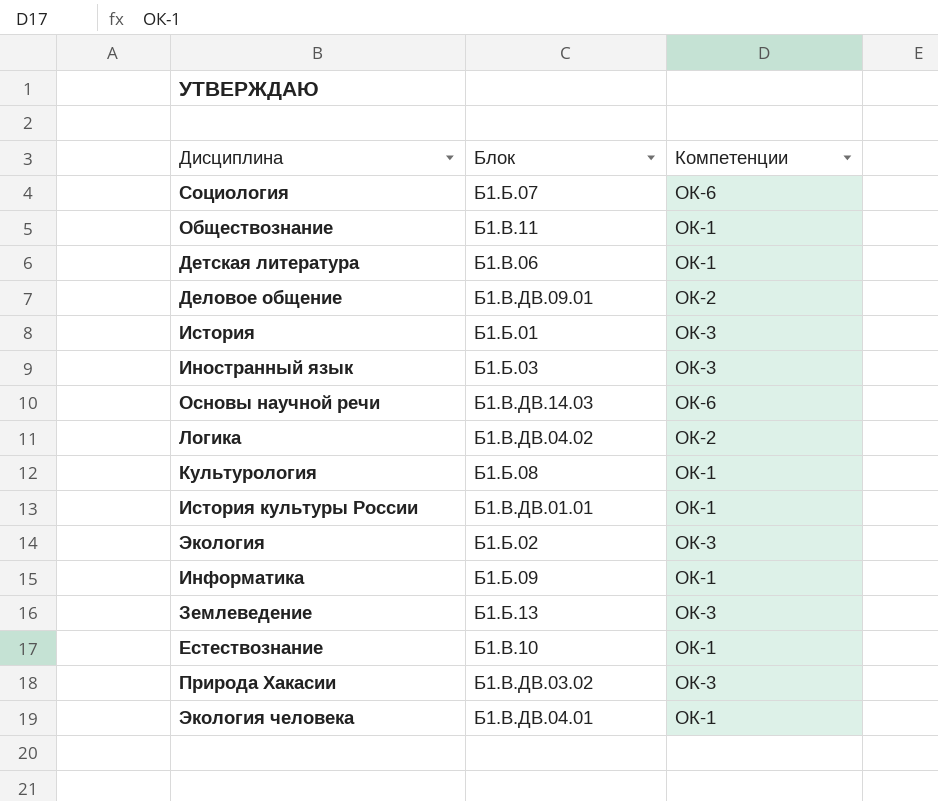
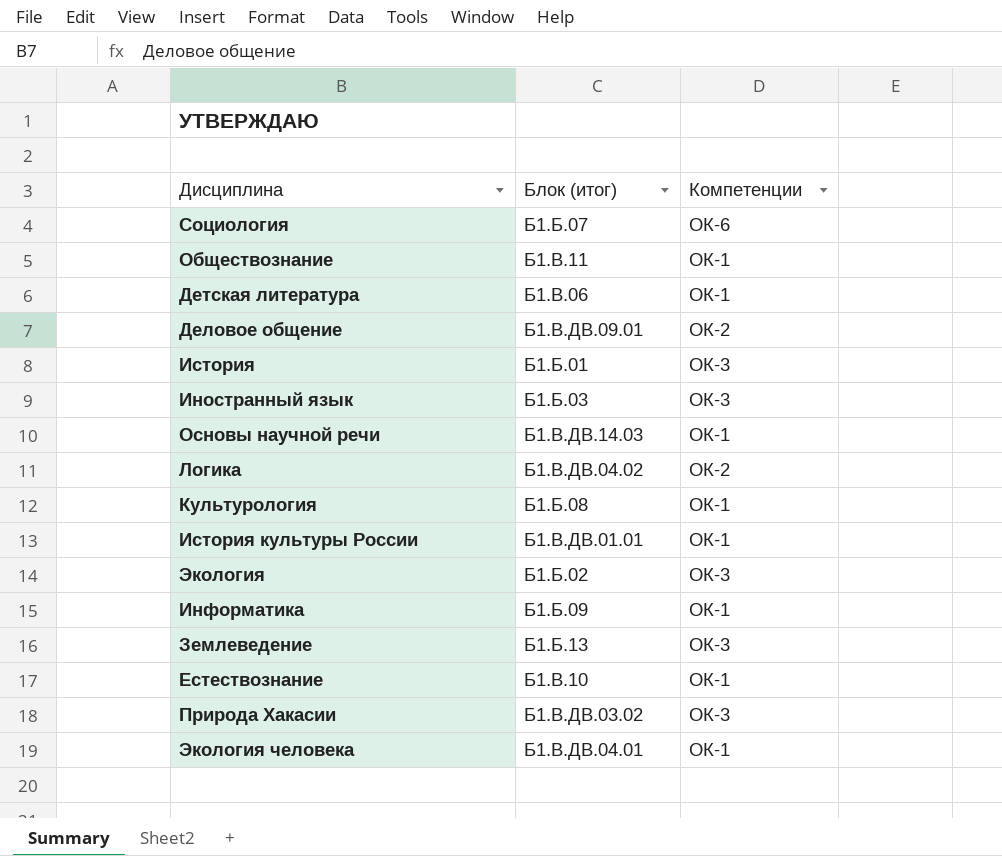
column name: Блок -> Блок (итог)
Основы научной речи | Компетенции: ОК-6 -> ОК-1

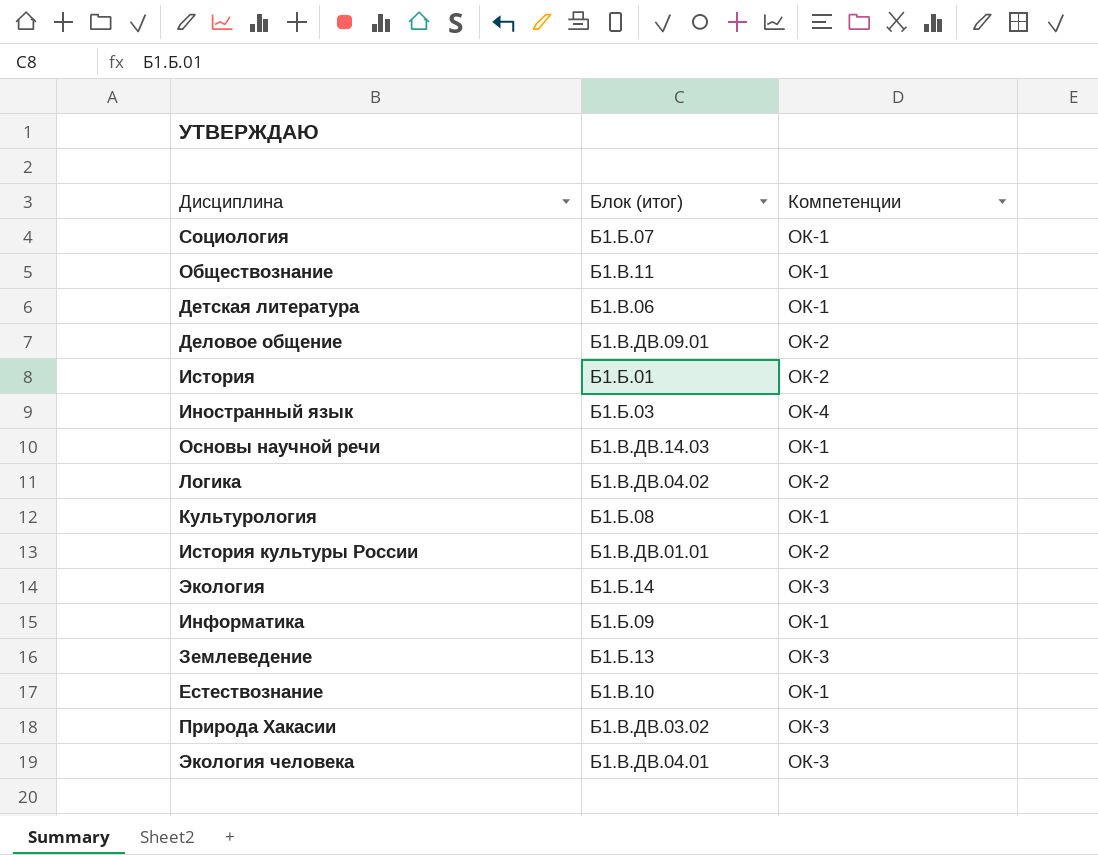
Социология | Компетенции: ОК-6 -> ОК-1
История | Компетенции: ОК-3 -> ОК-2
Иностранный язык | Компетенции: ОК-3 -> ОК-4
История культуры России | Компетенции: ОК-1 -> ОК-2
Экология | Блок (итог): Б1.Б.02 -> Б1.Б.14
Экология человека | Компетенции: ОК-1 -> ОК-3

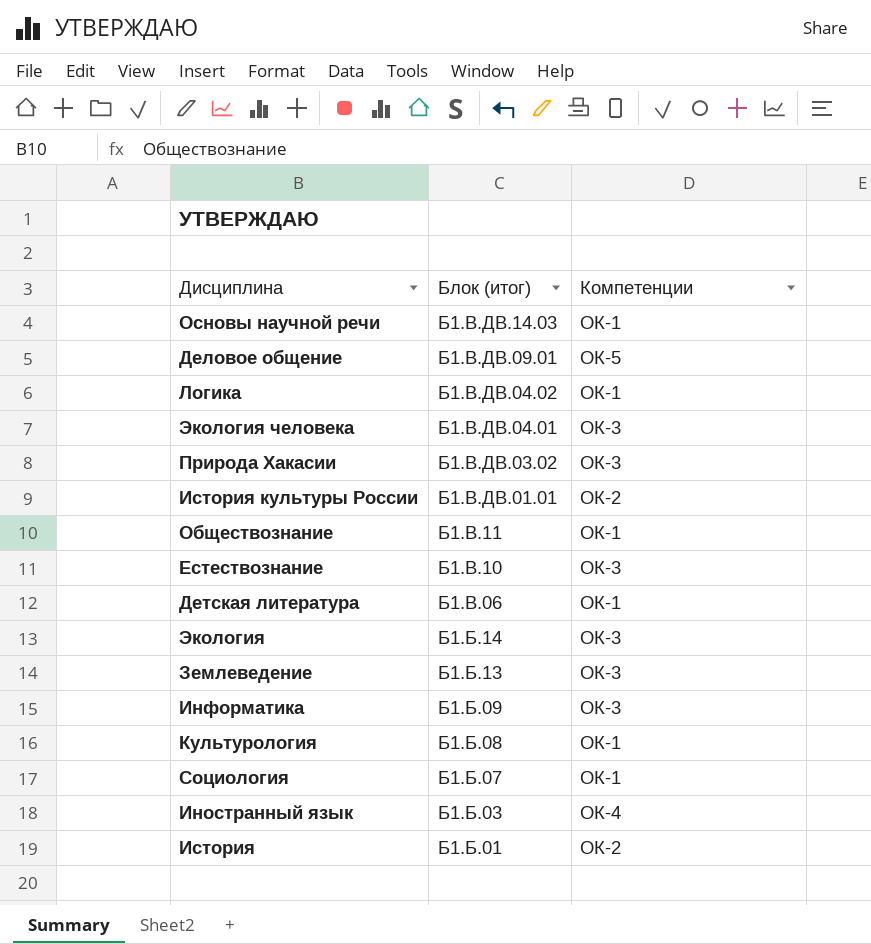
row order: none -> Блок (итог) descending
Деловое общение | Компетенции: ОК-2 -> ОК-5
Логика | Компетенции: ОК-2 -> ОК-1
Естествознание | Компетенции: ОК-1 -> ОК-3
Информатика | Компетенции: ОК-1 -> ОК-3

